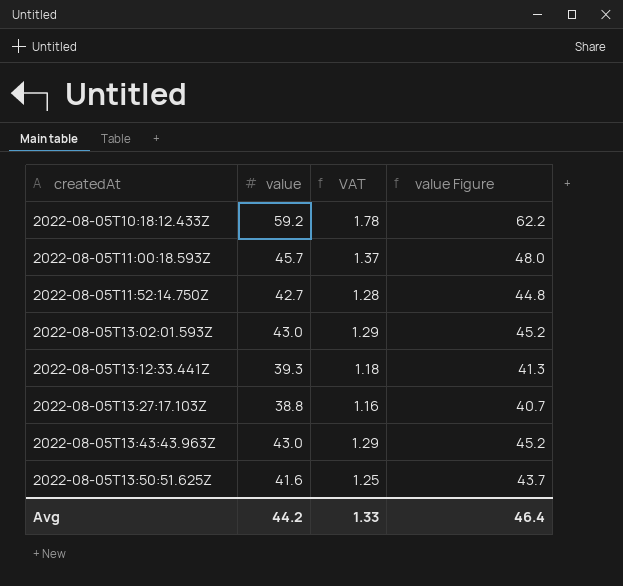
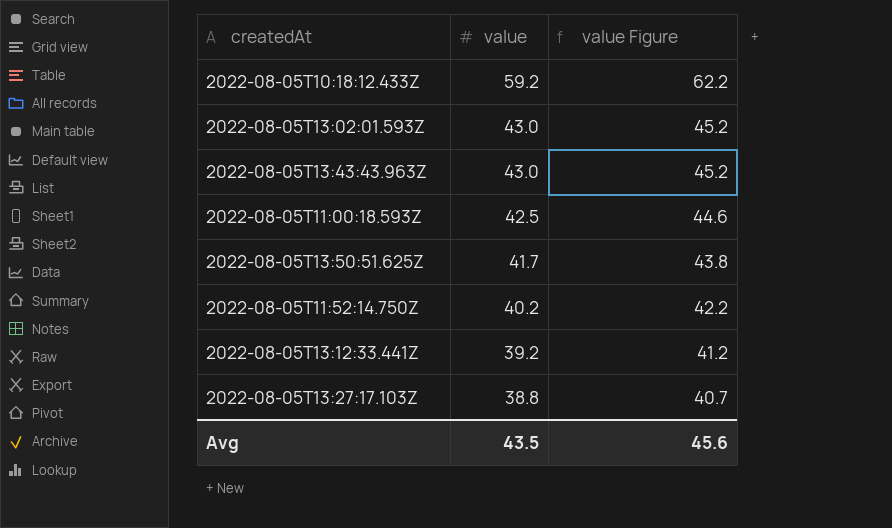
row order: createdAt ascending -> value descending
column VAT | formula: [value] * 0.03 -> none
2022-08-05T11:00:18.593Z | value: 45.7 -> 42.5
2022-08-05T11:00:18.593Z | value Figure: 48.0 -> 44.6
2022-08-05T13:50:51.625Z | value: 41.6 -> 41.7
2022-08-05T13:50:51.625Z | value Figure: 43.7 -> 43.8
2022-08-05T11:52:14.750Z | value: 42.7 -> 40.2
2022-08-05T11:52:14.750Z | value Figure: 44.8 -> 42.2
2022-08-05T13:12:33.441Z | value: 39.3 -> 39.2
2022-08-05T13:12:33.441Z | value Figure: 41.3 -> 41.2
Avg | value: 44.2 -> 43.5
Avg | value Figure: 46.4 -> 45.6

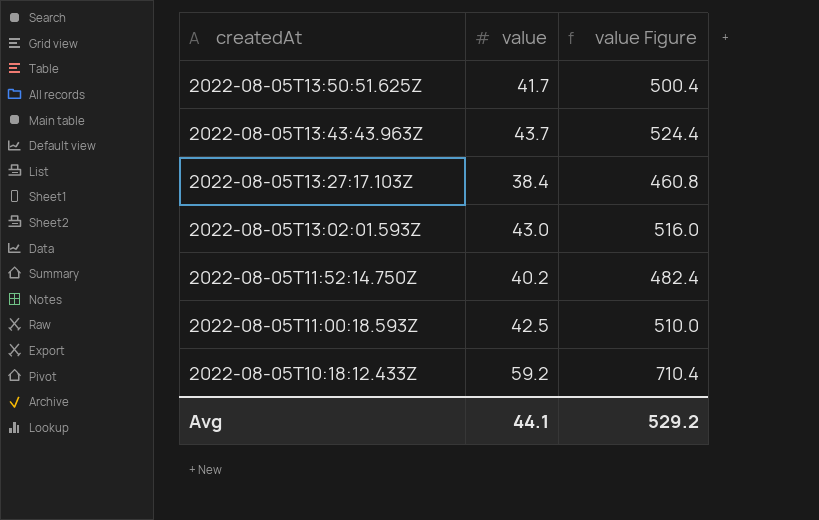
row order: value descending -> createdAt descending
column value Figure | formula: [value] * 1.05 -> [value] * 12
row 2022-08-05T13:12:33.441Z: 39.2 | 41.2 -> none
2022-08-05T13:43:43.963Z | value: 43.0 -> 43.7
2022-08-05T13:27:17.103Z | value: 38.8 -> 38.4
Avg | value: 43.5 -> 44.1
Avg | value Figure: 45.6 -> 529.2

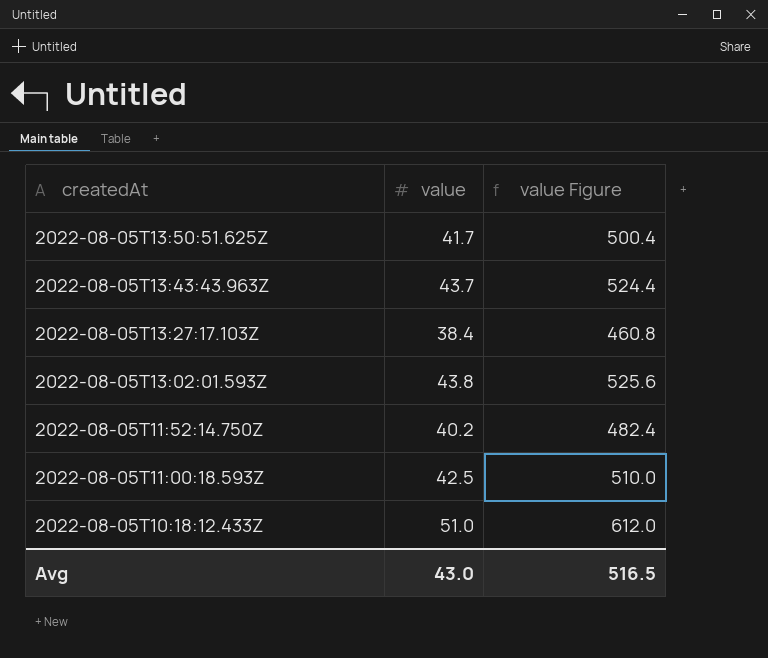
2022-08-05T13:02:01.593Z | value: 43.0 -> 43.8
2022-08-05T13:02:01.593Z | value Figure: 516.0 -> 525.6
2022-08-05T10:18:12.433Z | value: 59.2 -> 51.0
2022-08-05T10:18:12.433Z | value Figure: 710.4 -> 612.0
Avg | value: 44.1 -> 43.0
Avg | value Figure: 529.2 -> 516.5

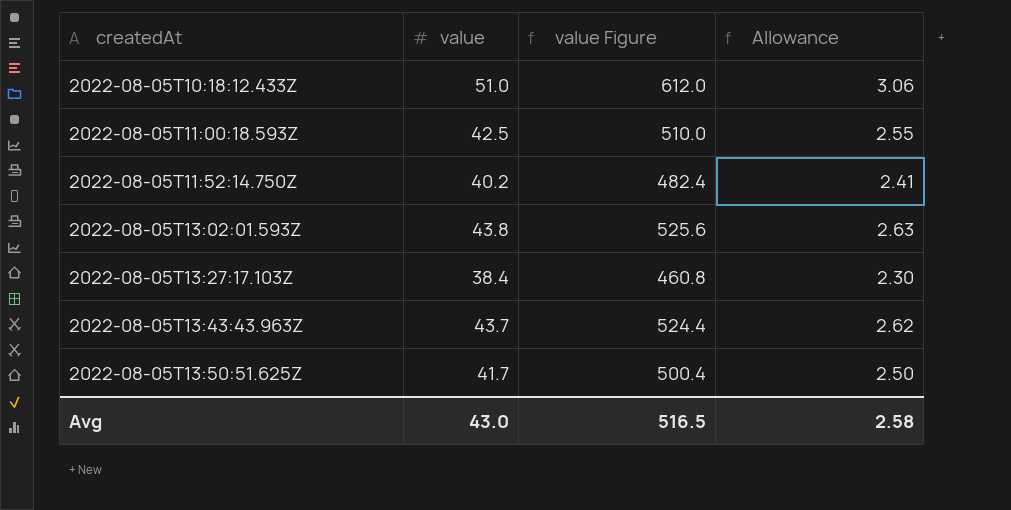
row order: createdAt descending -> createdAt ascending
column Allowance | formula: none -> [value] * 0.06

